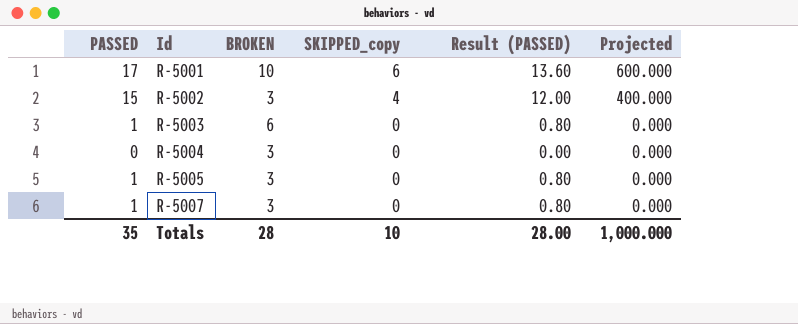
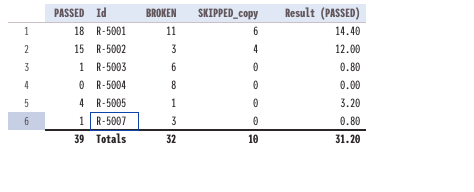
column Projected | formula: [SKIPPED_copy] * 100 -> none
R-5001 | PASSED: 17 -> 18
R-5001 | BROKEN: 10 -> 11
R-5001 | Result (PASSED): 13.60 -> 14.40
R-5004 | BROKEN: 3 -> 8
R-5005 | PASSED: 1 -> 4
R-5005 | BROKEN: 3 -> 1
R-5005 | Result (PASSED): 0.80 -> 3.20
Totals | PASSED: 35 -> 39
Totals | BROKEN: 28 -> 32
Totals | Result (PASSED): 28.00 -> 31.20

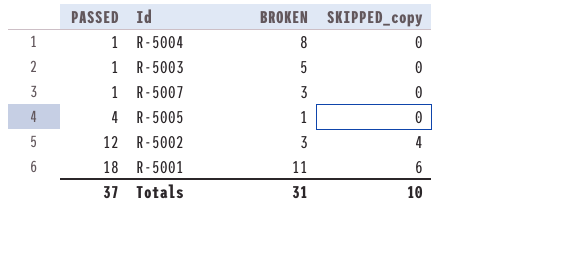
row order: Id ascending -> PASSED ascending
column Result (PASSED) | formula: [PASSED] * 0.8 -> none
R-5004 | PASSED: 0 -> 1
R-5003 | BROKEN: 6 -> 5
R-5002 | PASSED: 15 -> 12
Totals | PASSED: 39 -> 37
Totals | BROKEN: 32 -> 31

